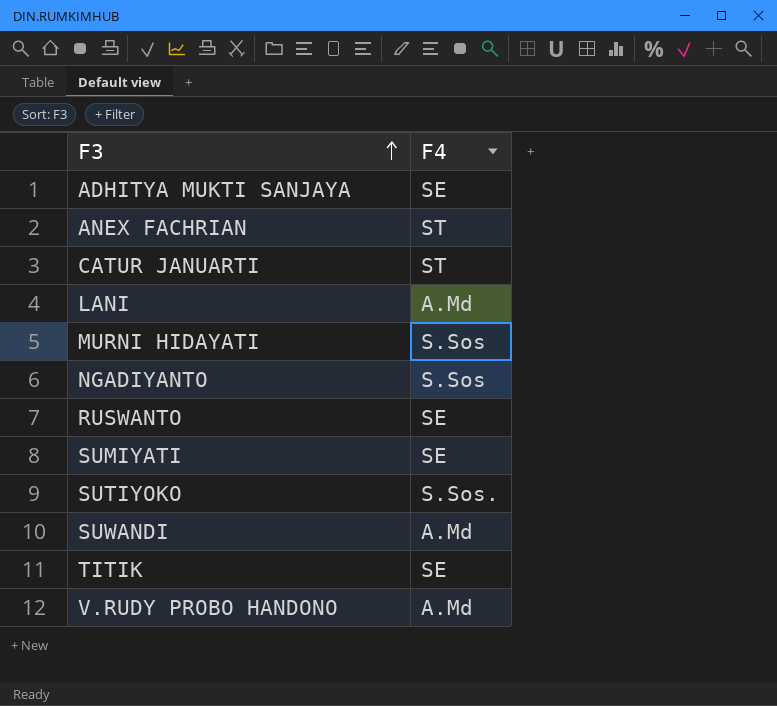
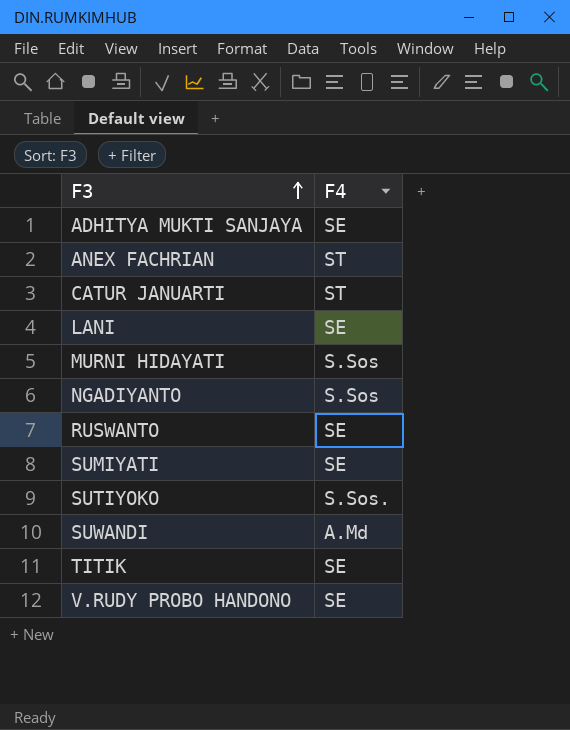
LANI | F4: A.Md -> SE
V.RUDY PROBO HANDONO | F4: A.Md -> SE

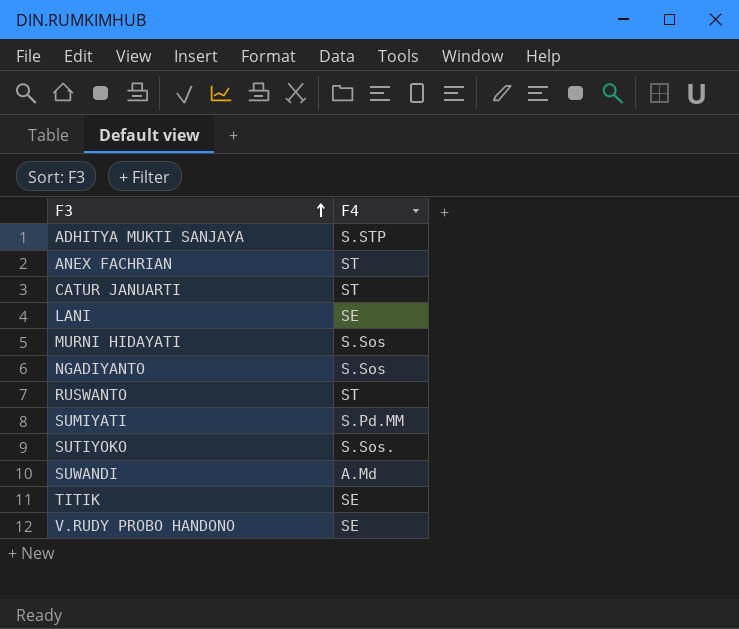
ADHITYA MUKTI SANJAYA | F4: SE -> S.STP
RUSWANTO | F4: SE -> ST
SUMIYATI | F4: SE -> S.Pd.MM

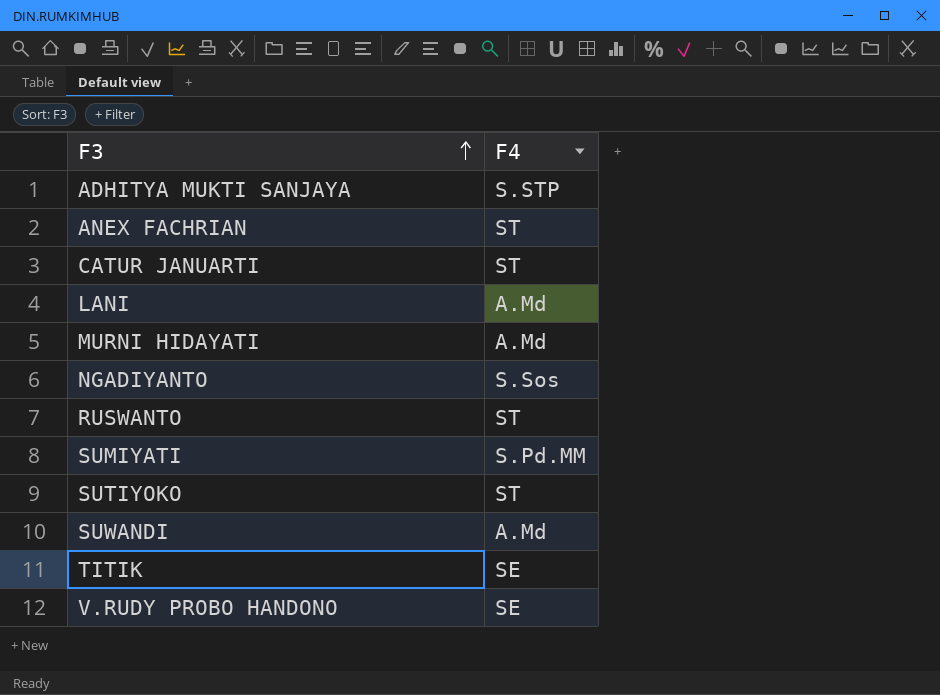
LANI | F4: SE -> A.Md
MURNI HIDAYATI | F4: S.Sos -> A.Md
SUTIYOKO | F4: S.Sos. -> ST

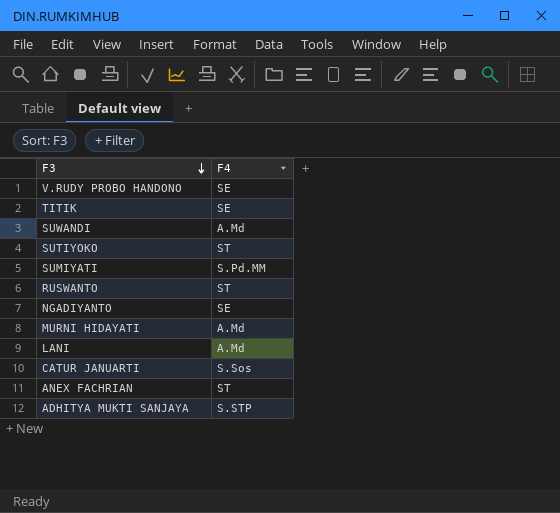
row order: F3 ascending -> F3 descending
NGADIYANTO | F4: S.Sos -> SE
CATUR JANUARTI | F4: ST -> S.Sos

